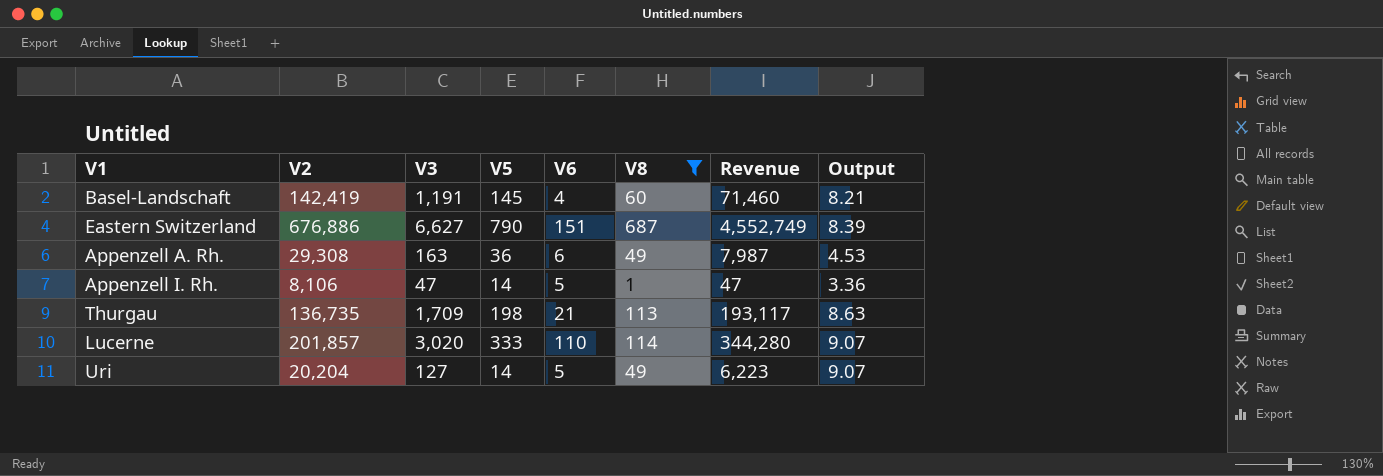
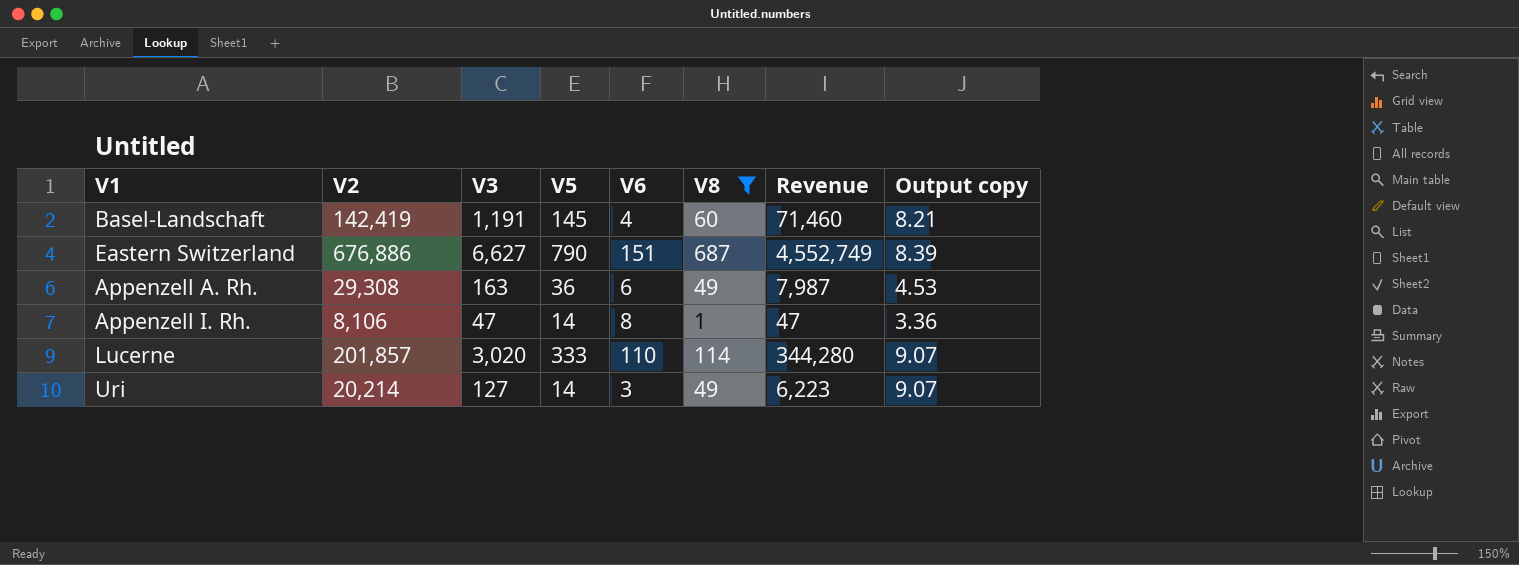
column name: Output -> Output copy
row Thurgau: 136,735 | 1,709 | 198 | 21 | 113 | 193,117 | 8.63 -> none
Appenzell I. Rh. | V6: 5 -> 8
Uri | V2: 20,204 -> 20,214
Uri | V6: 5 -> 3

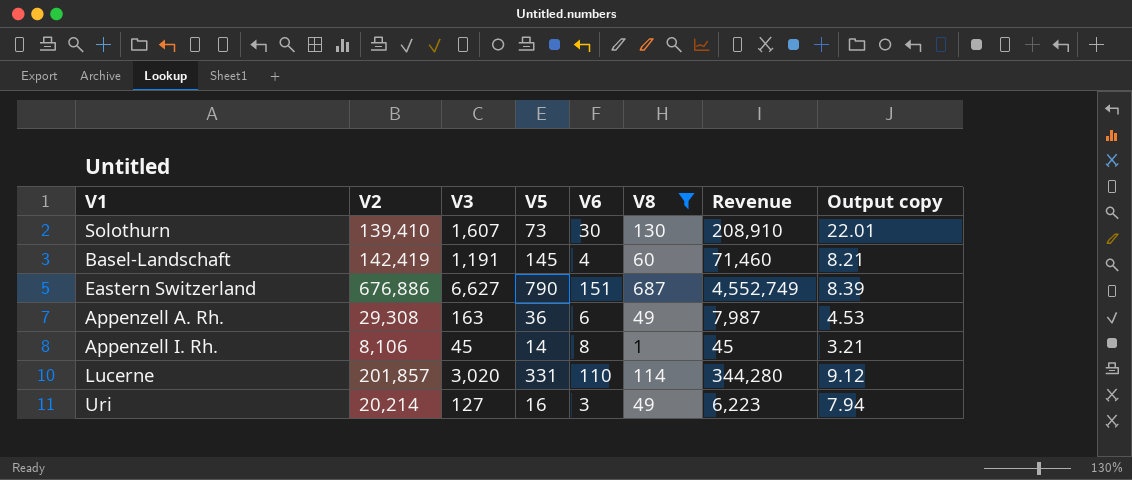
row Solothurn: none -> 139,410 | 1,607 | 73 | 30 | 130 | 208,910 | 22.01
Appenzell I. Rh. | V3: 47 -> 45
Appenzell I. Rh. | Revenue: 47 -> 45
Appenzell I. Rh. | Output copy: 3.36 -> 3.21
Lucerne | V5: 333 -> 331
Lucerne | Output copy: 9.07 -> 9.12
Uri | V5: 14 -> 16
Uri | Output copy: 9.07 -> 7.94

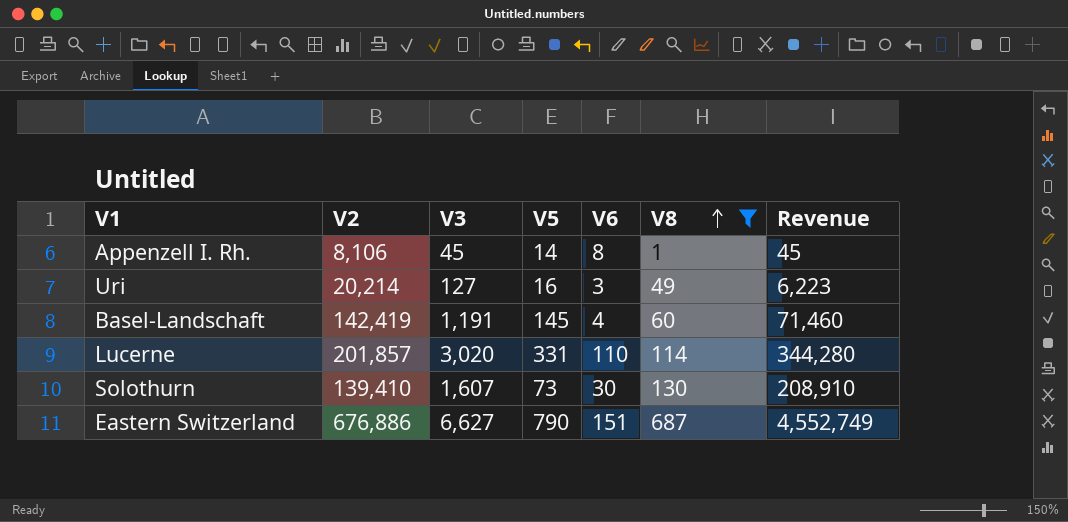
row order: none -> V8 ascending
column Output copy | formula: [V3] / [V5] -> none
row Appenzell A. Rh.: 29,308 | 163 | 36 | 6 | 49 | 7,987 | 4.53 -> none

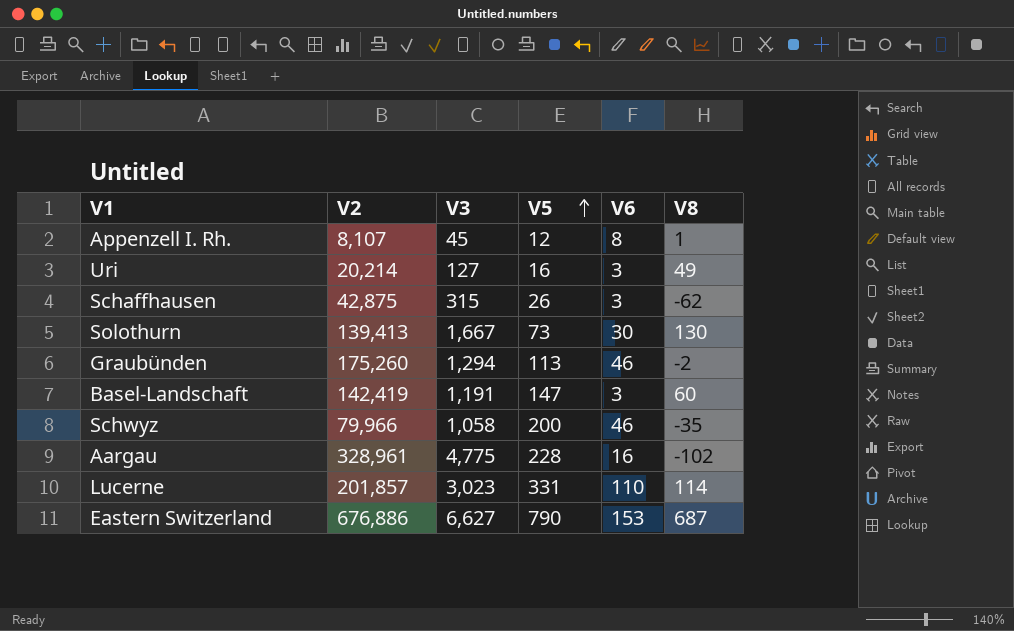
filter: V8 >= 1 -> none
row order: V8 ascending -> V5 ascending
column Revenue | formula: [V3] * [V8] -> none
Appenzell I. Rh. | V2: 8,106 -> 8,107
Appenzell I. Rh. | V5: 14 -> 12
Solothurn | V2: 139,410 -> 139,413
Solothurn | V3: 1,607 -> 1,667
Basel-Landschaft | V5: 145 -> 147
Basel-Landschaft | V6: 4 -> 3
Lucerne | V3: 3,020 -> 3,023
Eastern Switzerland | V6: 151 -> 153

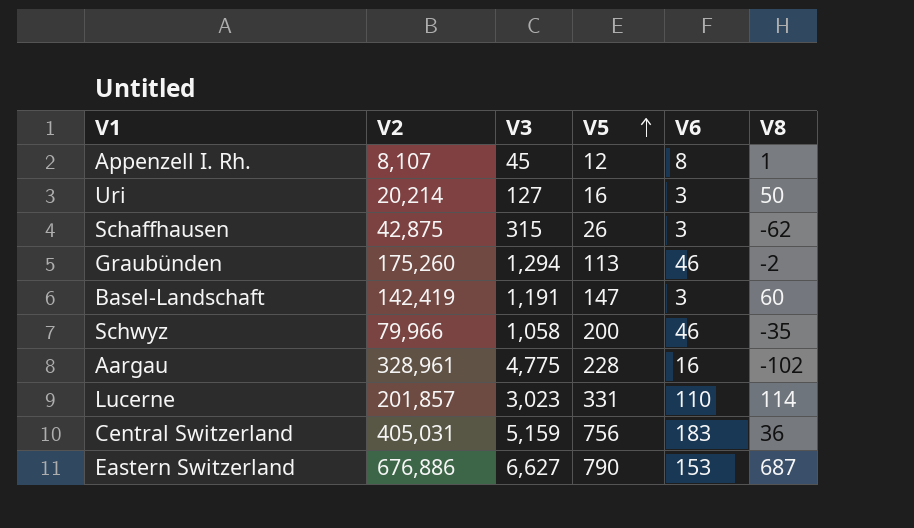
row Solothurn: 139,413 | 1,667 | 73 | 30 | 130 -> none
Uri | V8: 49 -> 50
row Central Switzerland: none -> 405,031 | 5,159 | 756 | 183 | 36

